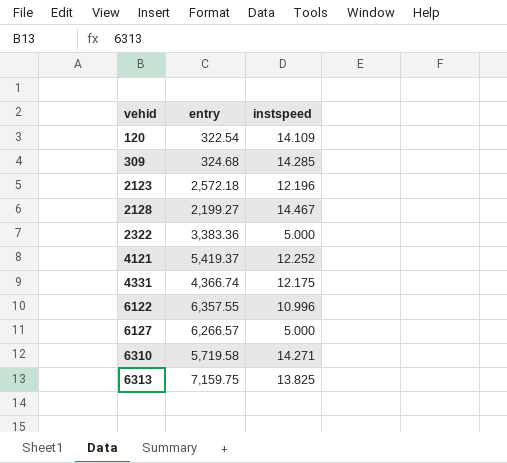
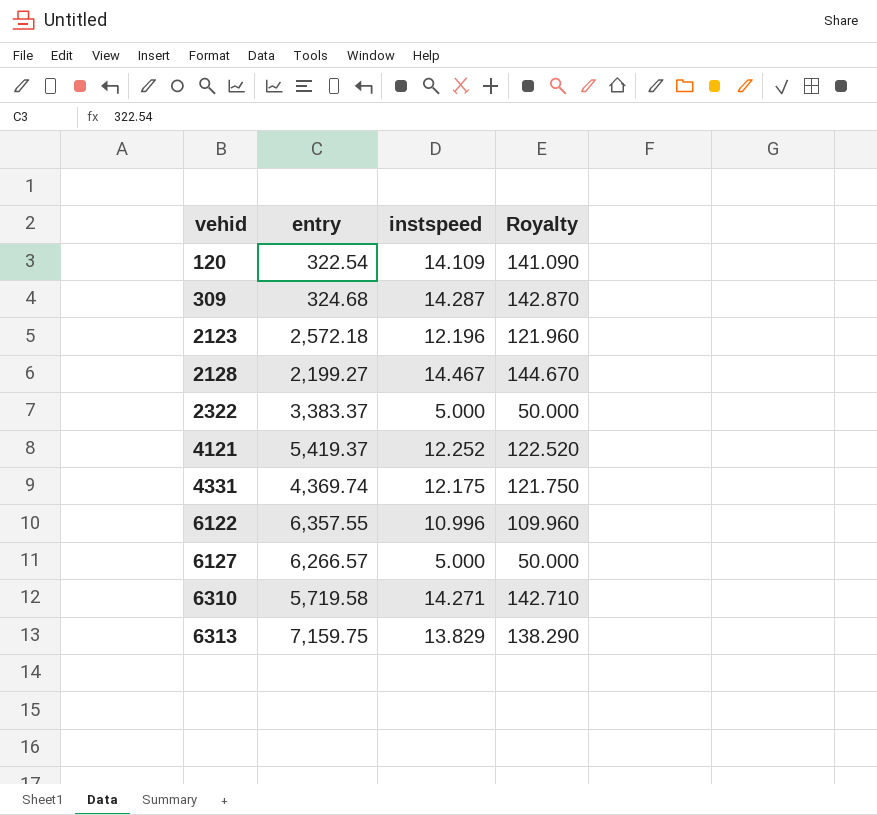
column Royalty | formula: none -> [instspeed] * 10
309 | instspeed: 14.285 -> 14.287
2322 | entry: 3,383.36 -> 3,383.37
4331 | entry: 4,366.74 -> 4,369.74
6313 | instspeed: 13.825 -> 13.829

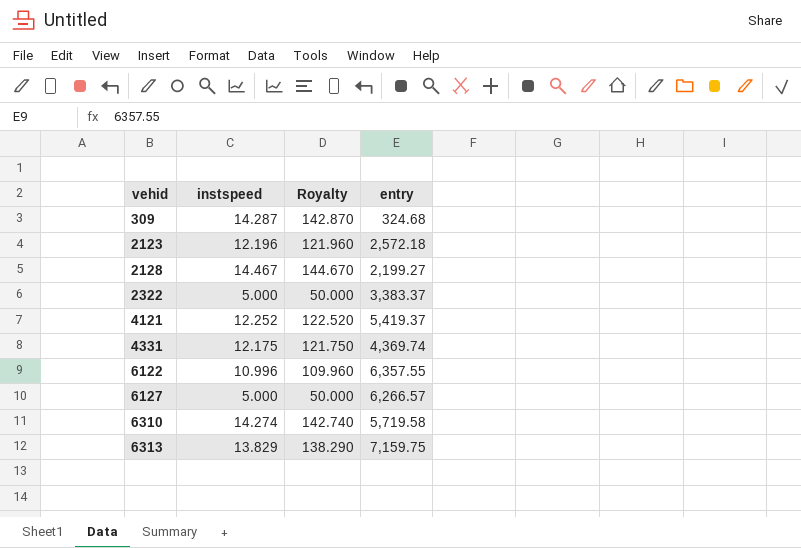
column entry | position: 2 -> 4
row 120: 322.54 | 14.109 | 141.090 -> none
6310 | instspeed: 14.271 -> 14.274
6310 | Royalty: 142.710 -> 142.740

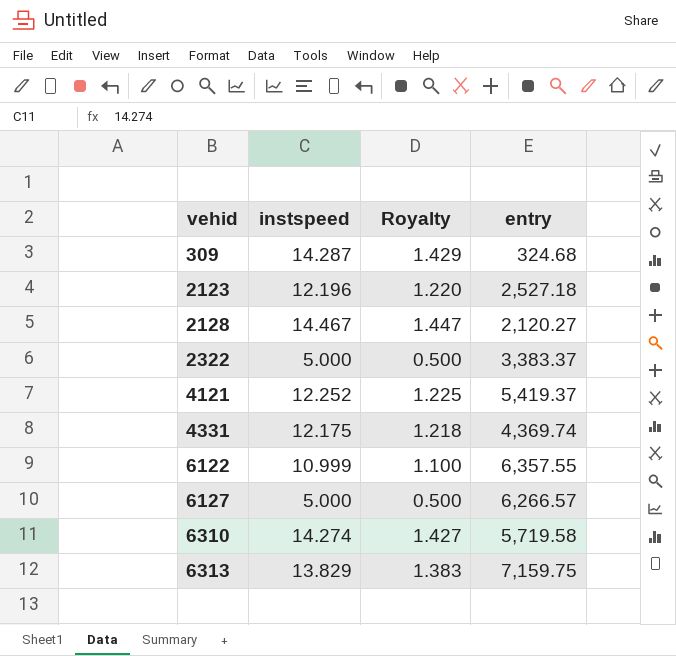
column Royalty | formula: [instspeed] * 10 -> [instspeed] * 0.1
2123 | entry: 2,572.18 -> 2,527.18
2128 | entry: 2,199.27 -> 2,120.27
6122 | instspeed: 10.996 -> 10.999

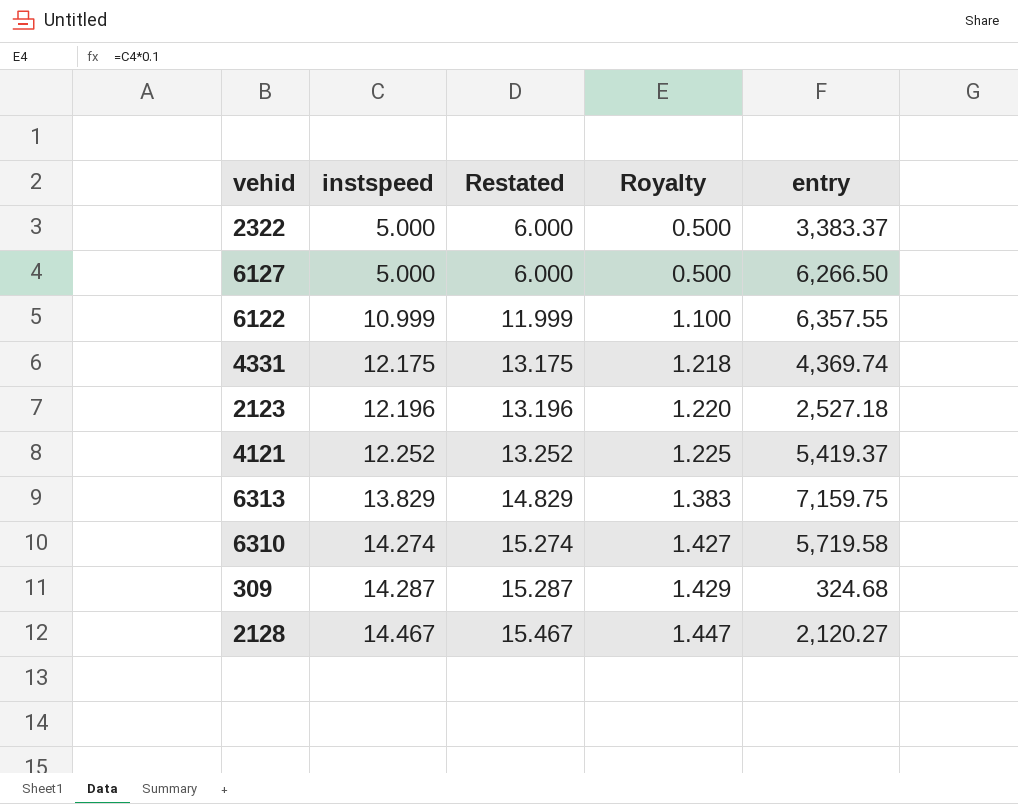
row order: vehid ascending -> instspeed ascending
column Restated | formula: none -> [instspeed] + 1
6127 | entry: 6,266.57 -> 6,266.50

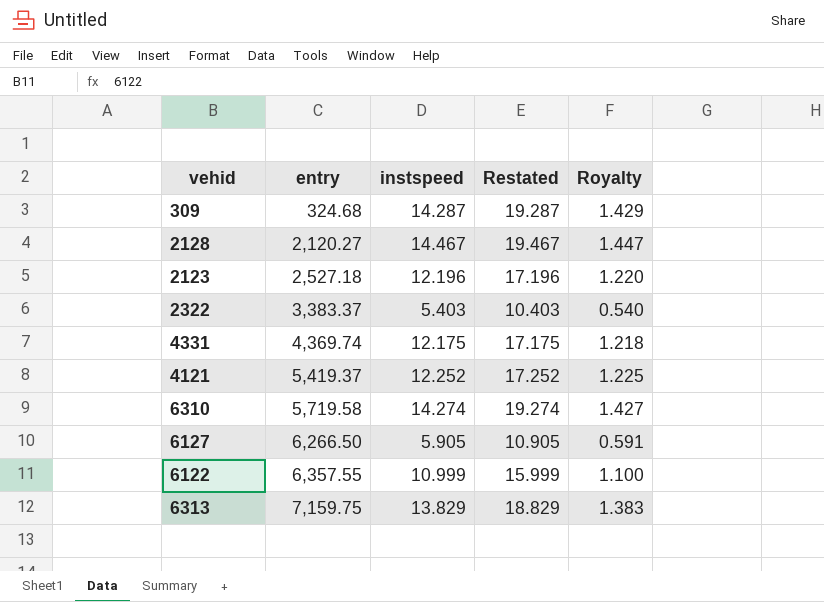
row order: instspeed ascending -> entry ascending
column entry | position: 5 -> 2
column Restated | formula: [instspeed] + 1 -> [instspeed] + 5
2322 | instspeed: 5.000 -> 5.403
2322 | Royalty: 0.500 -> 0.540
6127 | instspeed: 5.000 -> 5.905
6127 | Royalty: 0.500 -> 0.591

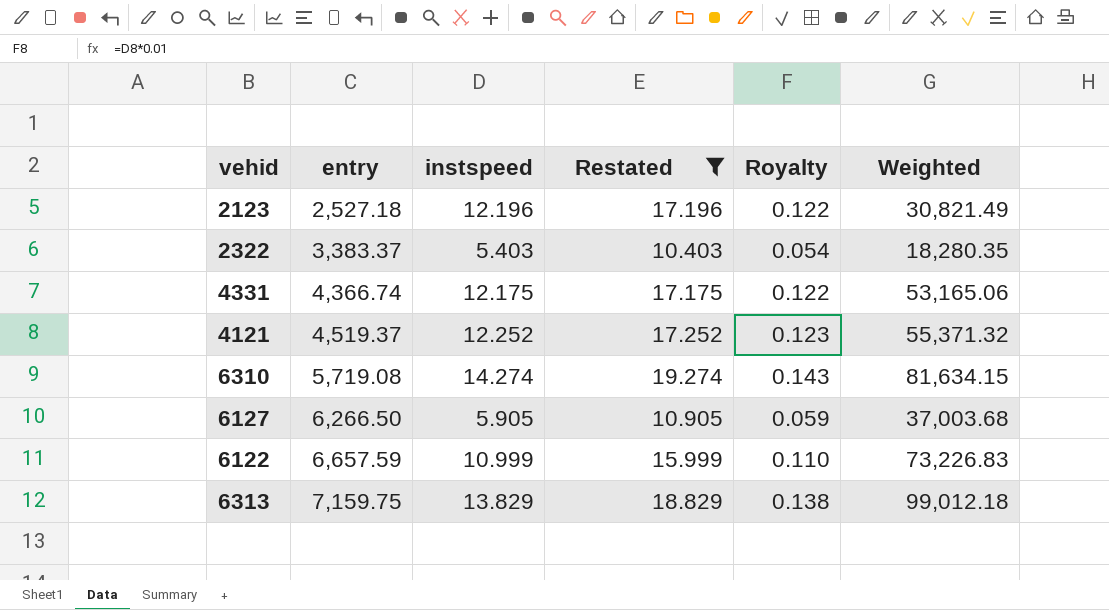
filter: none -> Restated <= 19.274
column Royalty | formula: [instspeed] * 0.1 -> [instspeed] * 0.01
column Weighted | formula: none -> [entry] * [instspeed]
4331 | entry: 4,369.74 -> 4,366.74
4121 | entry: 5,419.37 -> 4,519.37
6310 | entry: 5,719.58 -> 5,719.08
6122 | entry: 6,357.55 -> 6,657.59

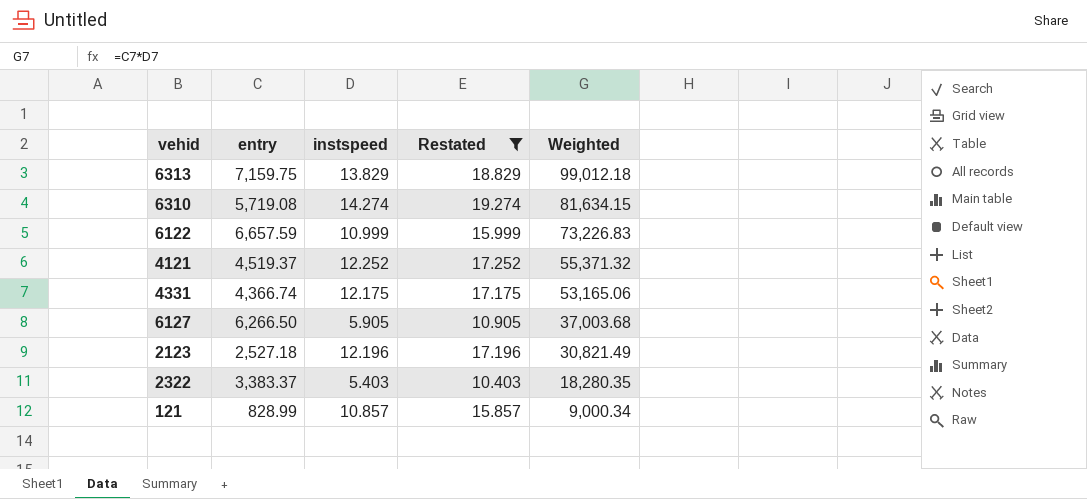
row order: entry ascending -> Weighted descending
column Royalty | formula: [instspeed] * 0.01 -> none
row 121: none -> 828.99 | 10.857 | 15.857 | 9,000.34

